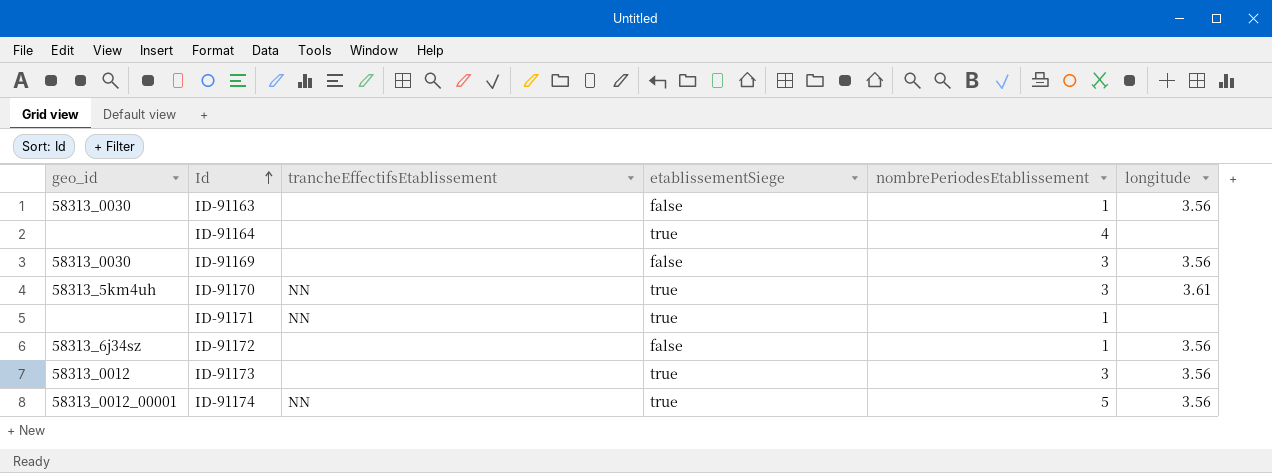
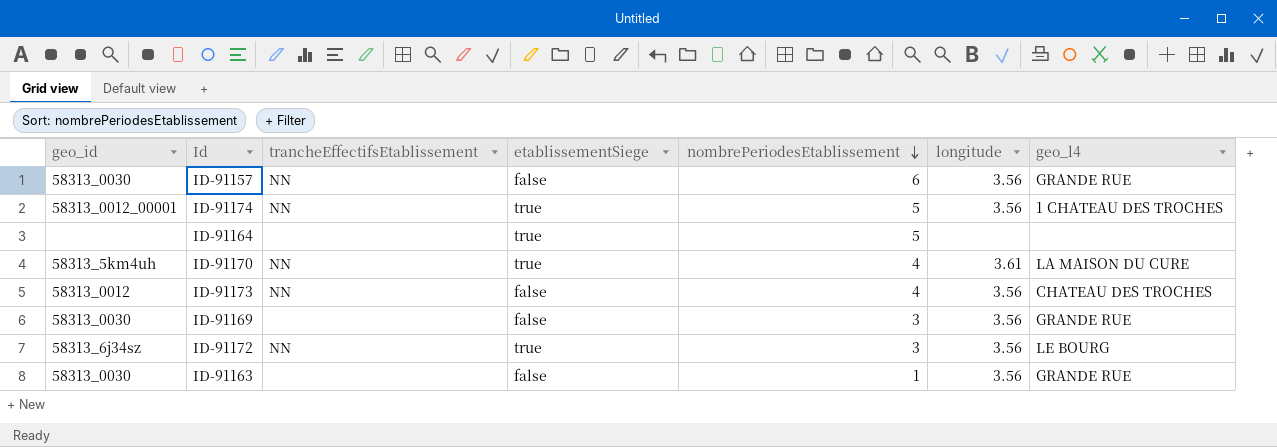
row order: Id ascending -> nombrePeriodesEtablissement descending
column geo_l4 | position: none -> 7
row ID-91171: none | NN | true | 1 | none -> none
row ID-91157: none -> 58313_0030 | NN | false | 6 | 3.56 | GRANDE RUE
ID-91164 | nombrePeriodesEtablissement: 4 -> 5
ID-91170 | nombrePeriodesEtablissement: 3 -> 4
ID-91173 | trancheEffectifsEtablissement: none -> NN
ID-91173 | etablissementSiege: true -> false
ID-91173 | nombrePeriodesEtablissement: 3 -> 4
ID-91172 | trancheEffectifsEtablissement: none -> NN
ID-91172 | etablissementSiege: false -> true
ID-91172 | nombrePeriodesEtablissement: 1 -> 3

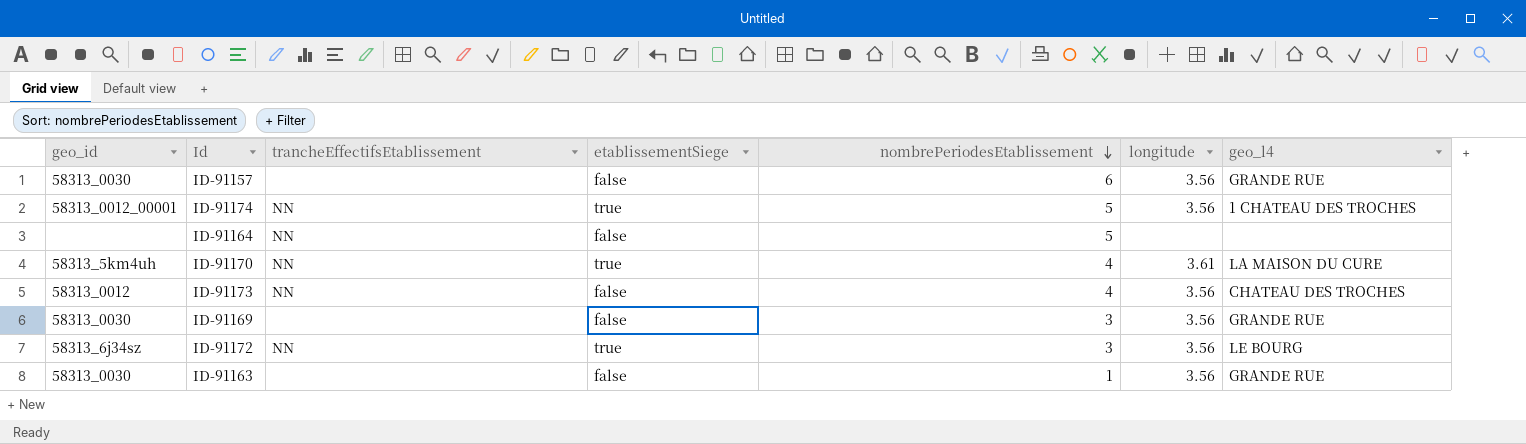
ID-91157 | trancheEffectifsEtablissement: NN -> none
ID-91164 | trancheEffectifsEtablissement: none -> NN
ID-91164 | etablissementSiege: true -> false

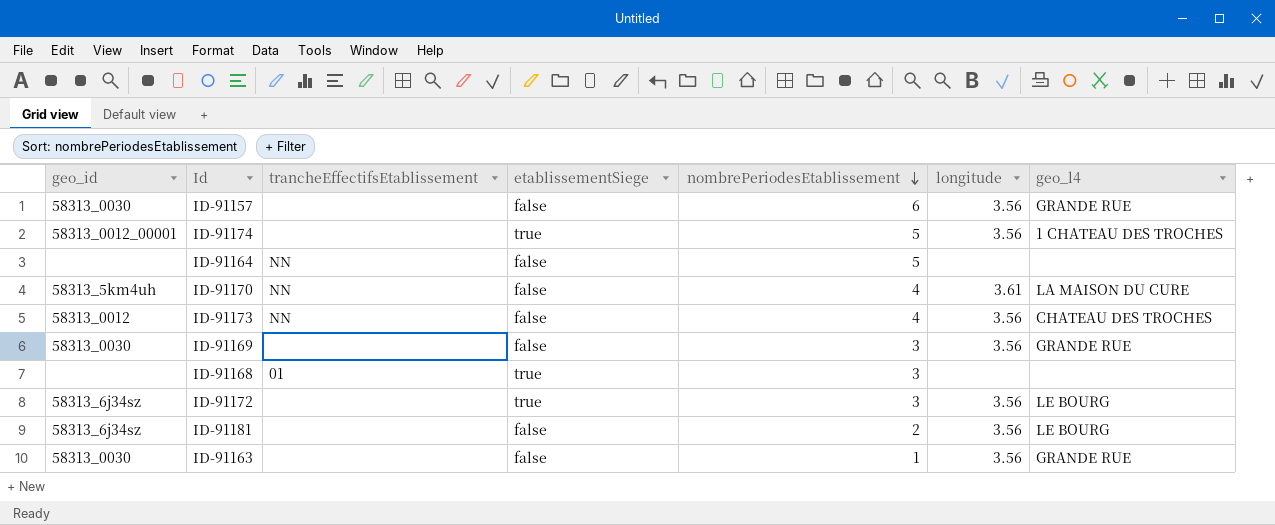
ID-91174 | trancheEffectifsEtablissement: NN -> none
ID-91170 | etablissementSiege: true -> false
row ID-91168: none -> none | 01 | true | 3 | none | none
ID-91172 | trancheEffectifsEtablissement: NN -> none
row ID-91181: none -> 58313_6j34sz | none | false | 2 | 3.56 | LE BOURG

